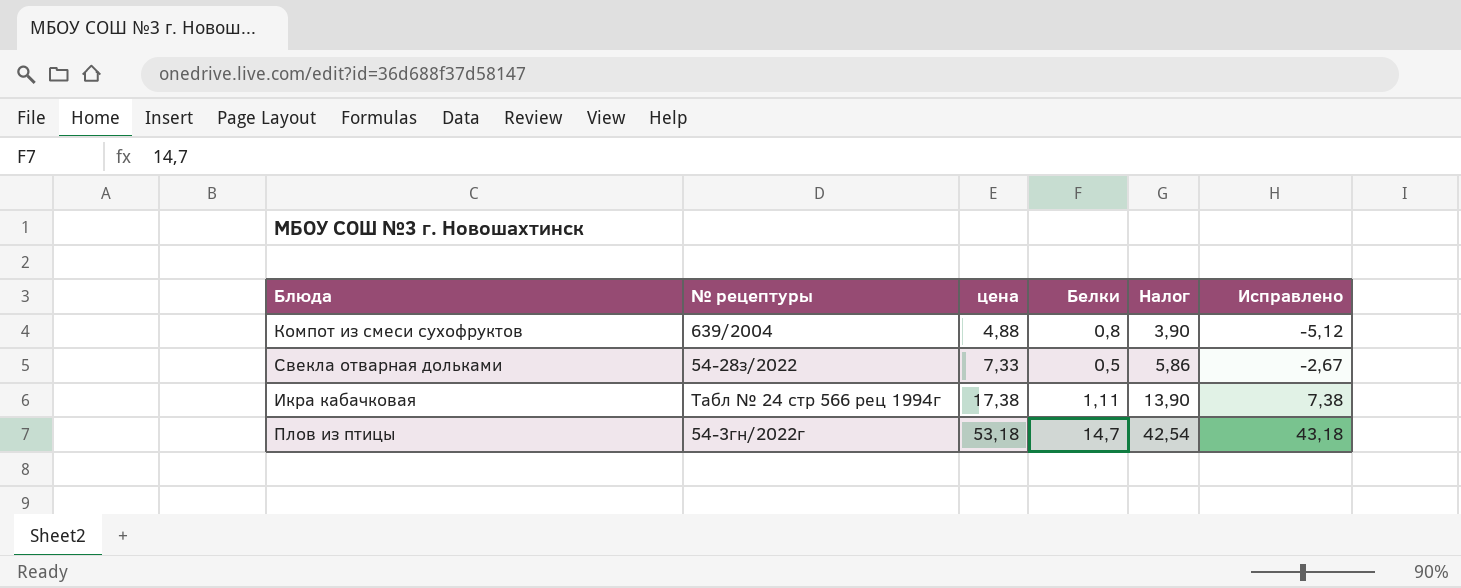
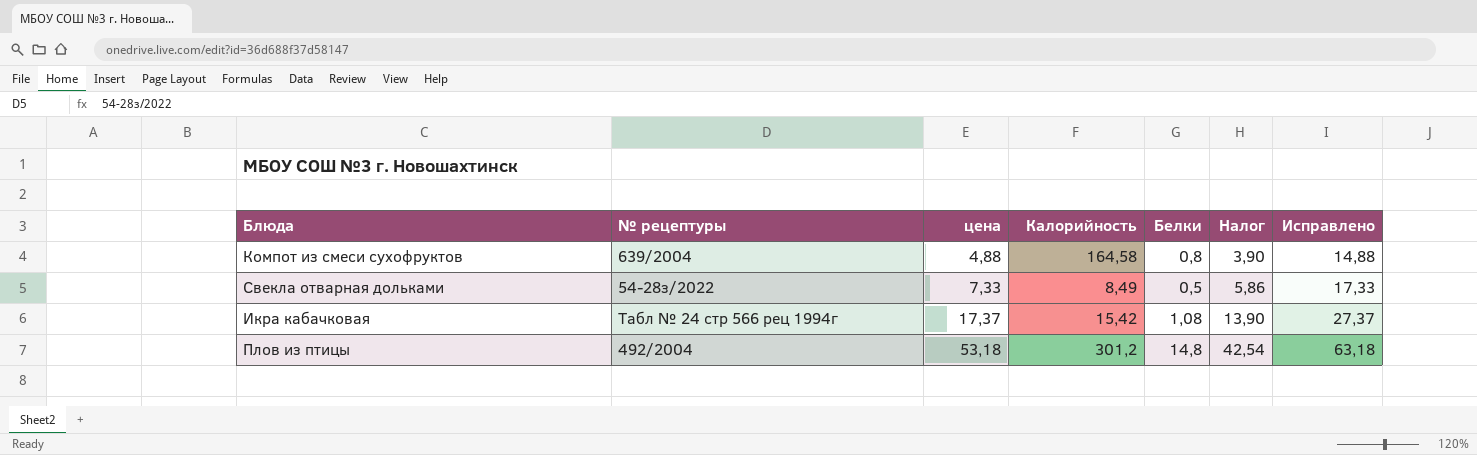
column Калорийность | position: none -> 4
column Исправлено | formula: [цена] - 10 -> [цена] + 10
Икра кабачковая | цена: 17,38 -> 17,37
Икра кабачковая | Белки: 1,11 -> 1,08
Плов из птицы | № рецептуры: 54-3гн/2022г -> 492/2004
Плов из птицы | Белки: 14,7 -> 14,8

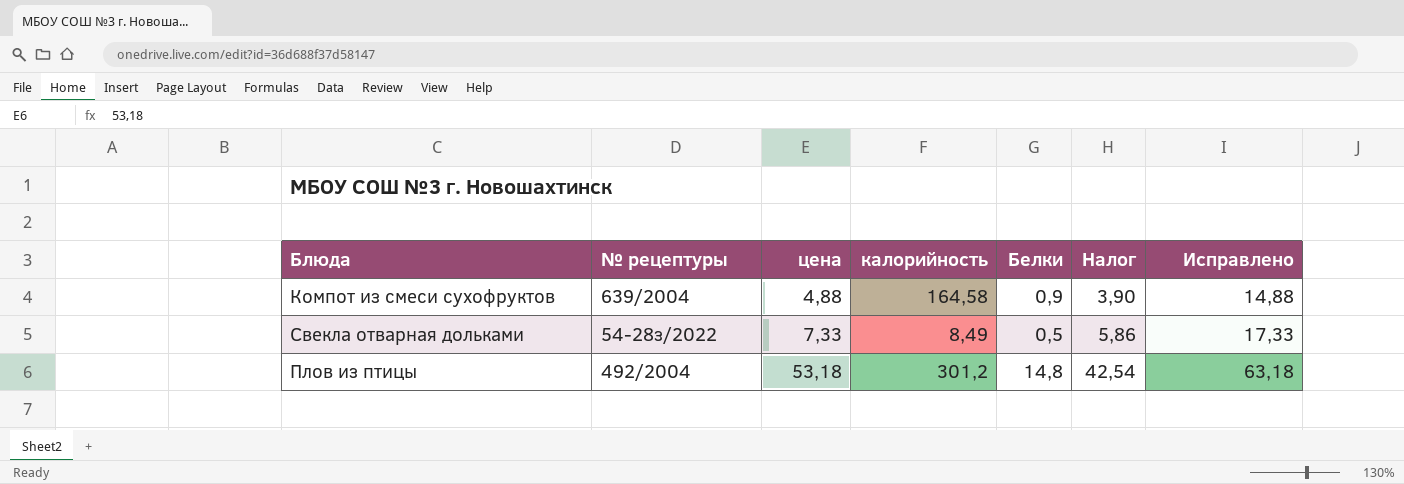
column name: Калорийность -> калорийность
row Икра кабачковая: Табл № 24 стр 566 рец 1994г | 17,37 | 15,42 | 1,08 | 13,90 | 27,37 -> none
Компот из смеси сухофруктов | Белки: 0,8 -> 0,9

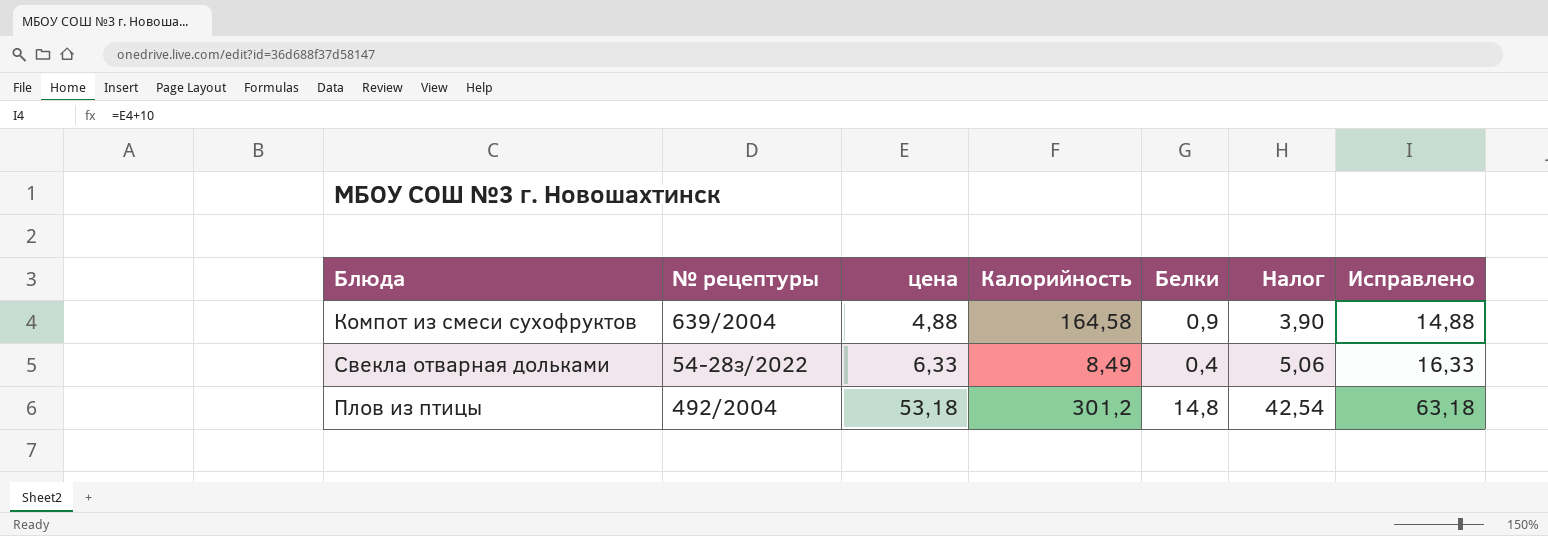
column name: калорийность -> Калорийность
Свекла отварная дольками | цена: 7,33 -> 6,33
Свекла отварная дольками | Белки: 0,5 -> 0,4
Свекла отварная дольками | Налог: 5,86 -> 5,06
Свекла отварная дольками | Исправлено: 17,33 -> 16,33

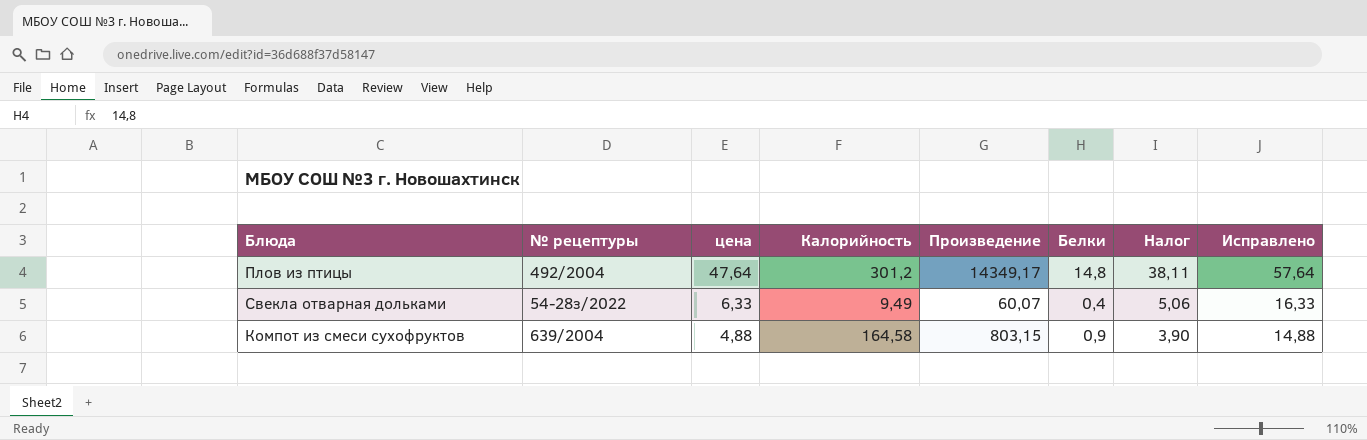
row order: цена ascending -> цена descending
column Произведение | formula: none -> [цена] * [Калорийность]
Плов из птицы | цена: 53,18 -> 47,64
Плов из птицы | Налог: 42,54 -> 38,11
Плов из птицы | Исправлено: 63,18 -> 57,64
Свекла отварная дольками | Калорийность: 8,49 -> 9,49

